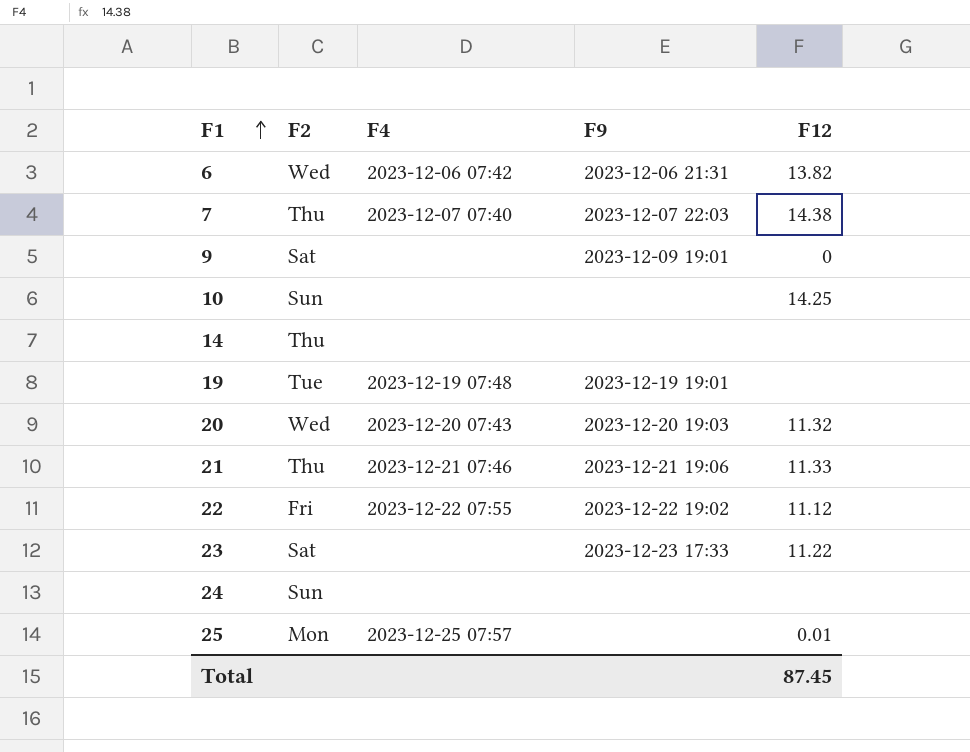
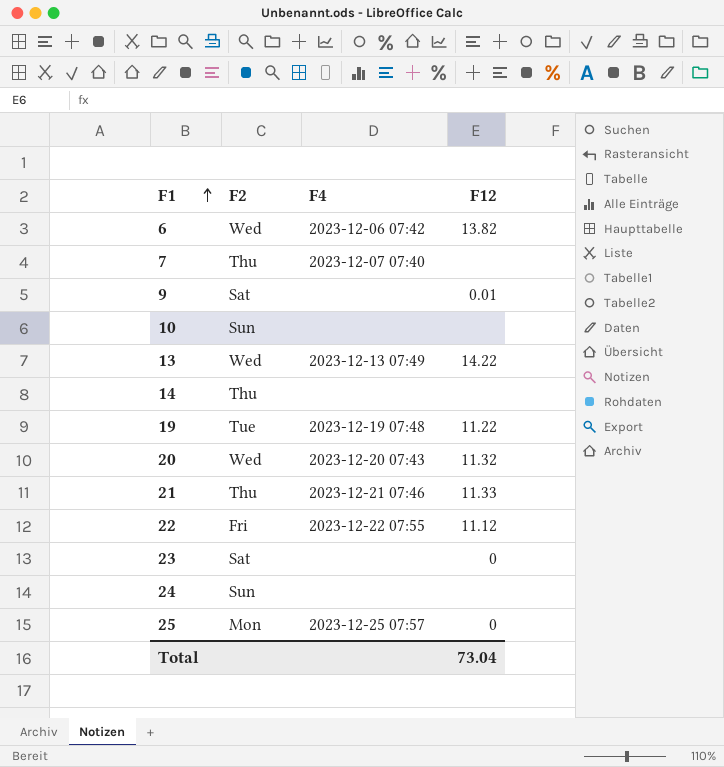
column F9 | position: 4 -> none
7 | F12: 14.38 -> none
9 | F12: 0 -> 0.01
10 | F12: 14.25 -> none
row 13: none -> Wed | 2023-12-13 07:49 | 14.22
19 | F12: none -> 11.22
23 | F12: 11.22 -> 0
25 | F12: 0.01 -> 0
Total | F12: 87.45 -> 73.04

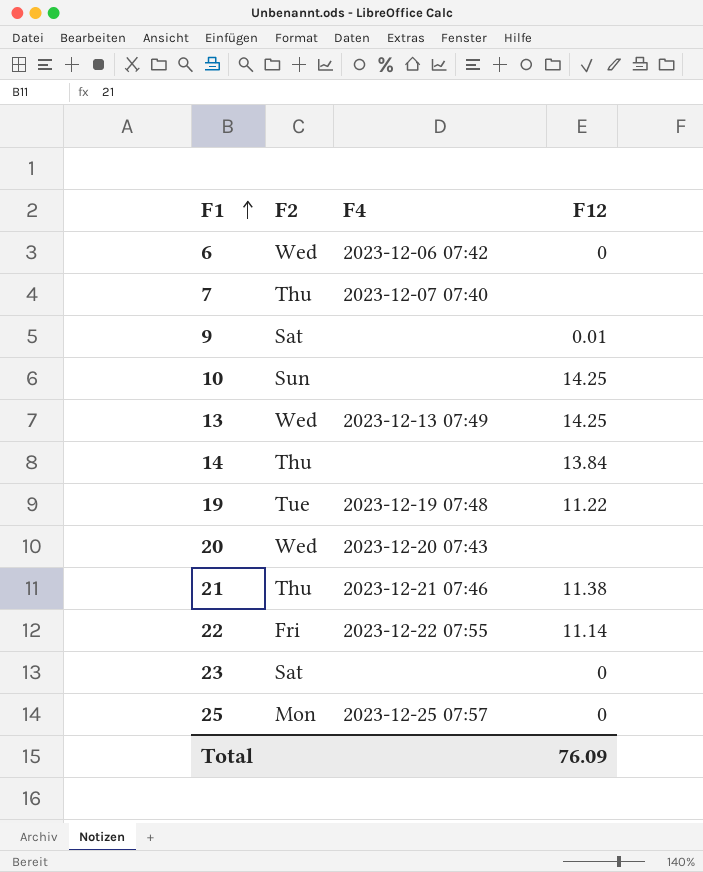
row 24: Sun | none | none -> none
6 | F12: 13.82 -> 0
10 | F12: none -> 14.25
13 | F12: 14.22 -> 14.25
14 | F12: none -> 13.84
20 | F12: 11.32 -> none
21 | F12: 11.33 -> 11.38
22 | F12: 11.12 -> 11.14
Total | F12: 73.04 -> 76.09

